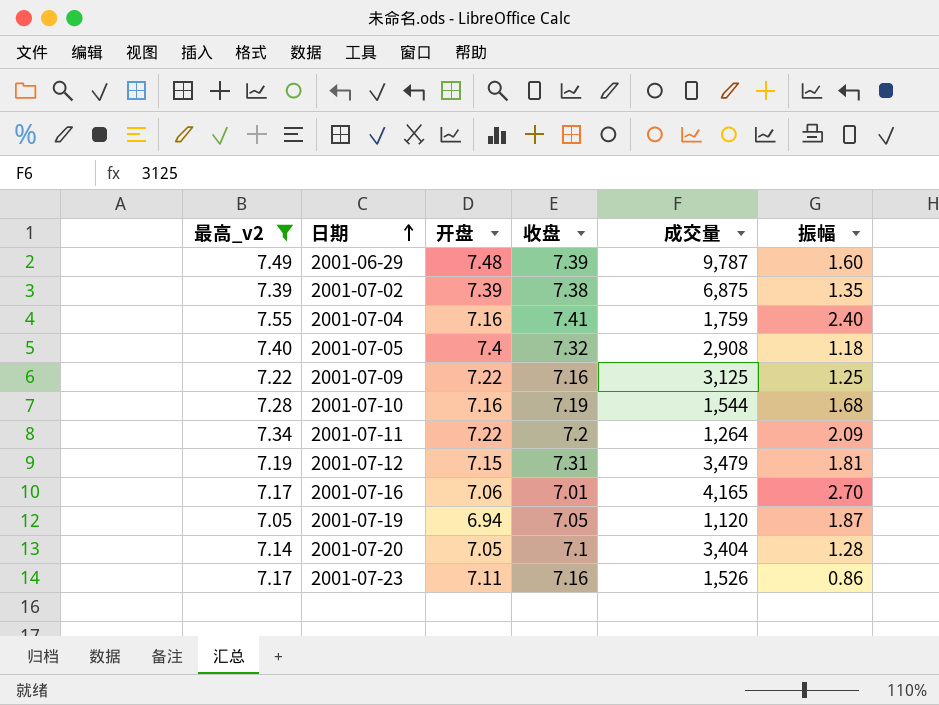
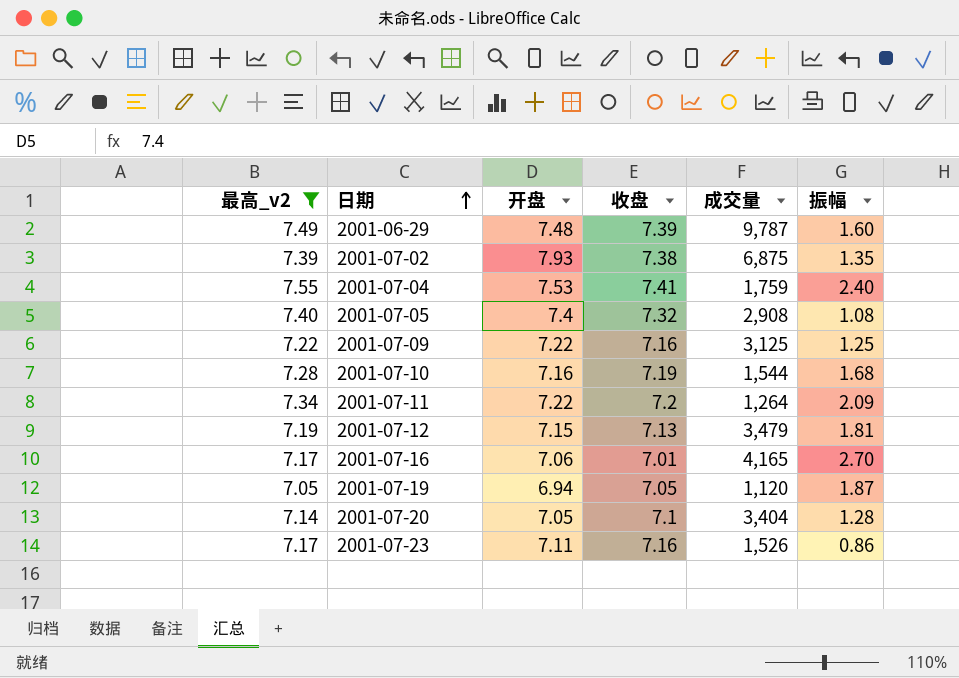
2001-07-02 | 开盘: 7.39 -> 7.93
2001-07-04 | 开盘: 7.16 -> 7.53
2001-07-05 | 振幅: 1.18 -> 1.08
2001-07-12 | 收盘: 7.31 -> 7.13

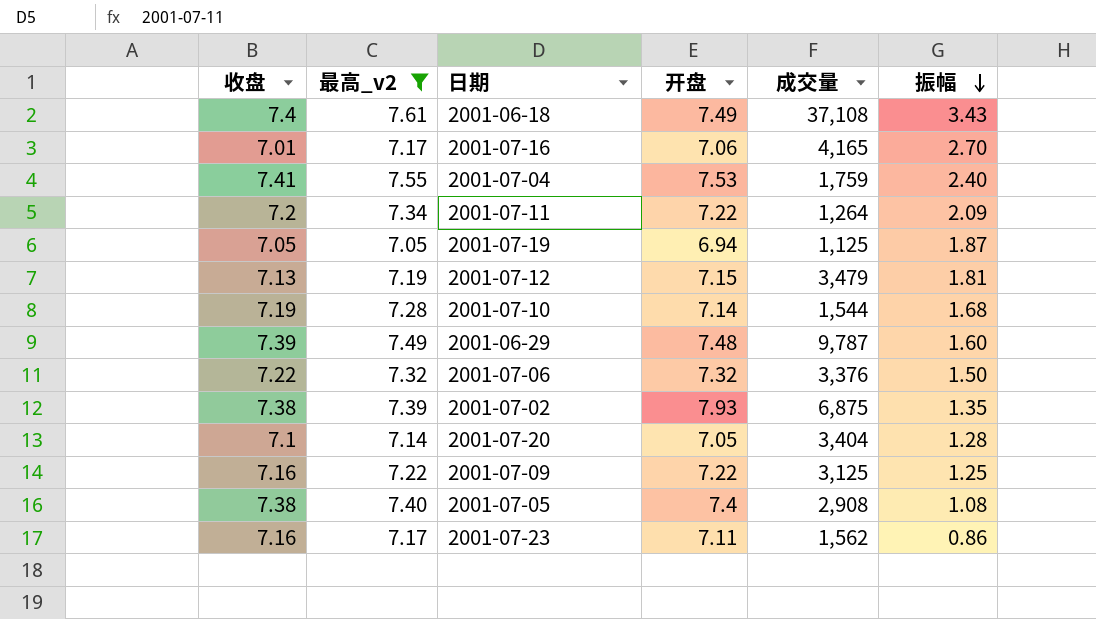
row order: 日期 ascending -> 振幅 descending
column 收盘 | position: 4 -> 1
row 2001-06-18: none -> 7.4 | 7.61 | 7.49 | 37,108 | 3.43
2001-07-19 | 成交量: 1,120 -> 1,125
2001-07-10 | 开盘: 7.16 -> 7.14
row 2001-07-06: none -> 7.22 | 7.32 | 7.32 | 3,376 | 1.50
2001-07-05 | 收盘: 7.32 -> 7.38
2001-07-23 | 成交量: 1,526 -> 1,562

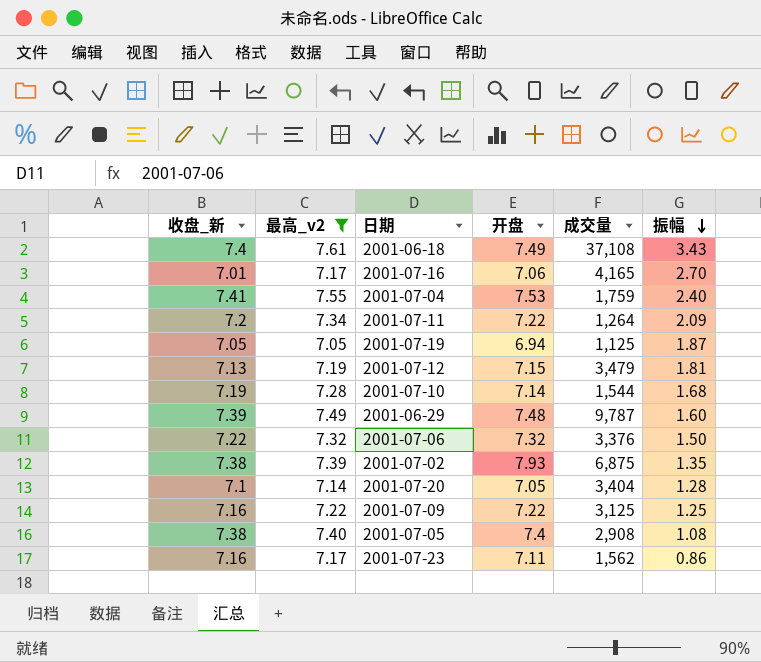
column name: 收盘 -> 收盘_新

